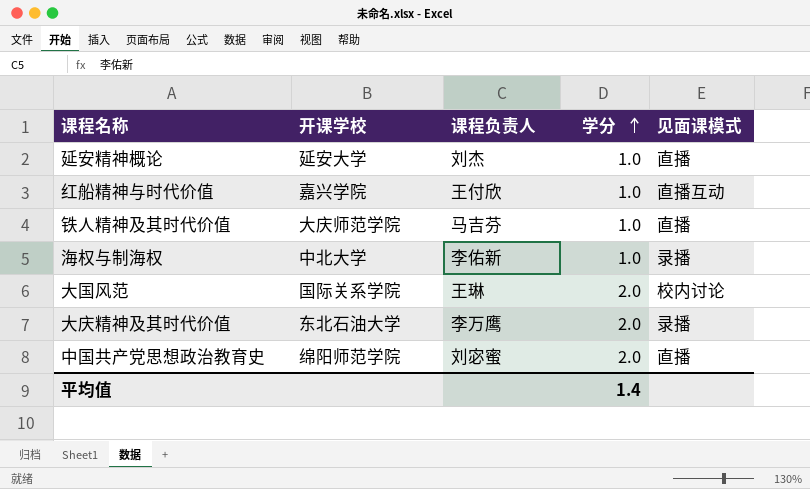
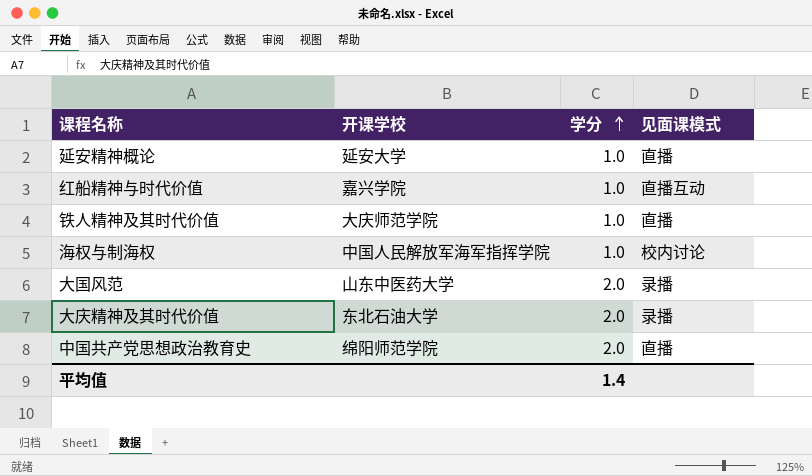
column 课程负责人 | position: 3 -> none
海权与制海权 | 开课学校: 中北大学 -> 中国人民解放军海军指挥学院
海权与制海权 | 见面课模式: 录播 -> 校内讨论
大国风范 | 开课学校: 国际关系学院 -> 山东中医药大学
大国风范 | 见面课模式: 校内讨论 -> 录播

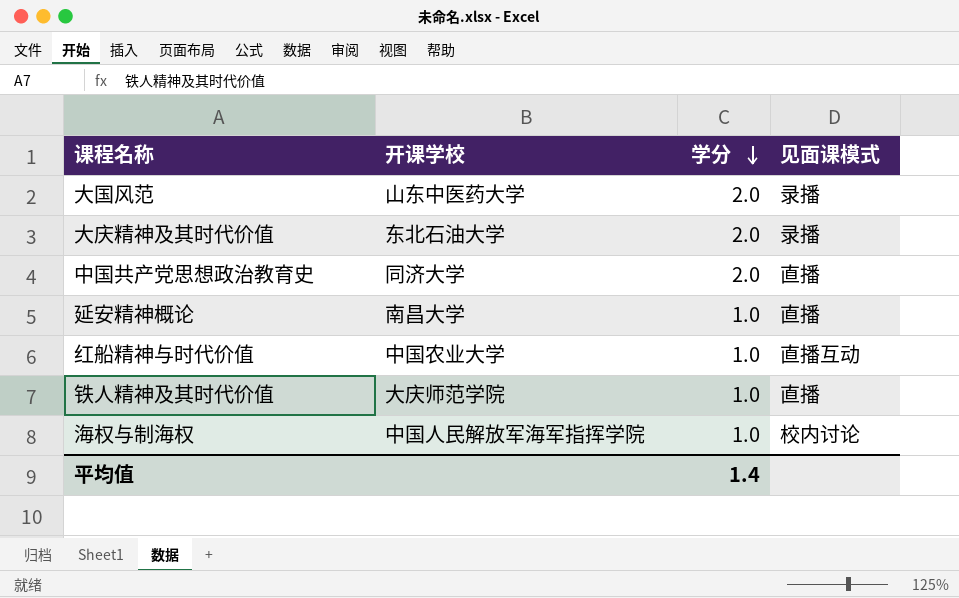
row order: 学分 ascending -> 学分 descending
中国共产党思想政治教育史 | 开课学校: 绵阳师范学院 -> 同济大学
延安精神概论 | 开课学校: 延安大学 -> 南昌大学
红船精神与时代价值 | 开课学校: 嘉兴学院 -> 中国农业大学

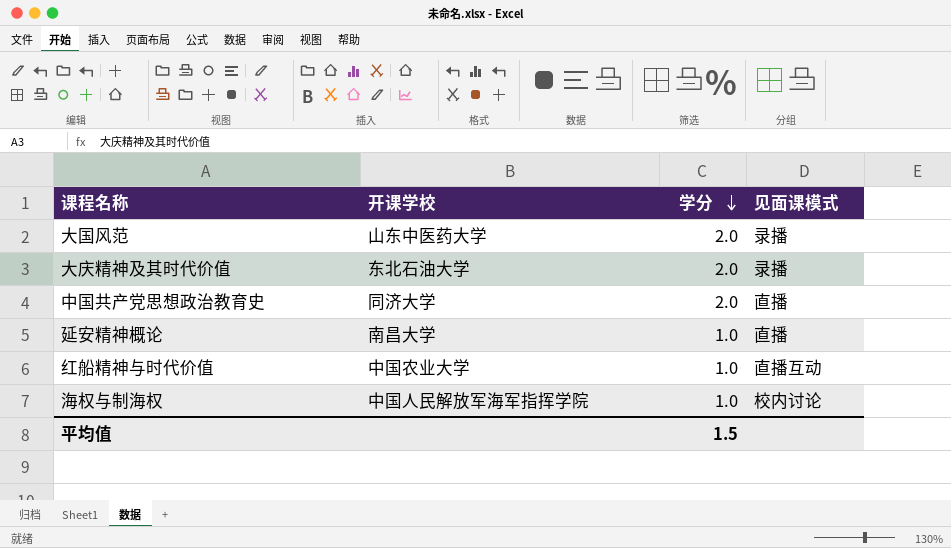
row 铁人精神及其时代价值: 大庆师范学院 | 1.0 | 直播 -> none
平均值 | 学分: 1.4 -> 1.5

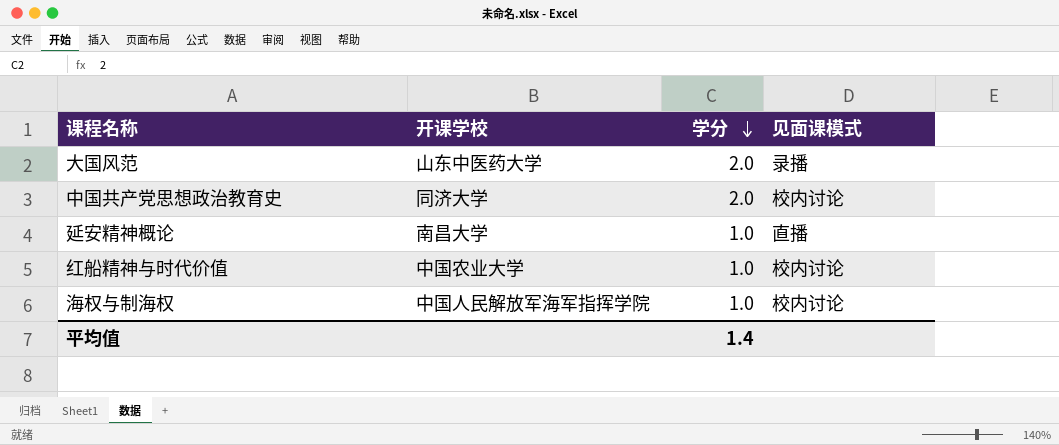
row 大庆精神及其时代价值: 东北石油大学 | 2.0 | 录播 -> none
中国共产党思想政治教育史 | 见面课模式: 直播 -> 校内讨论
红船精神与时代价值 | 见面课模式: 直播互动 -> 校内讨论
平均值 | 学分: 1.5 -> 1.4

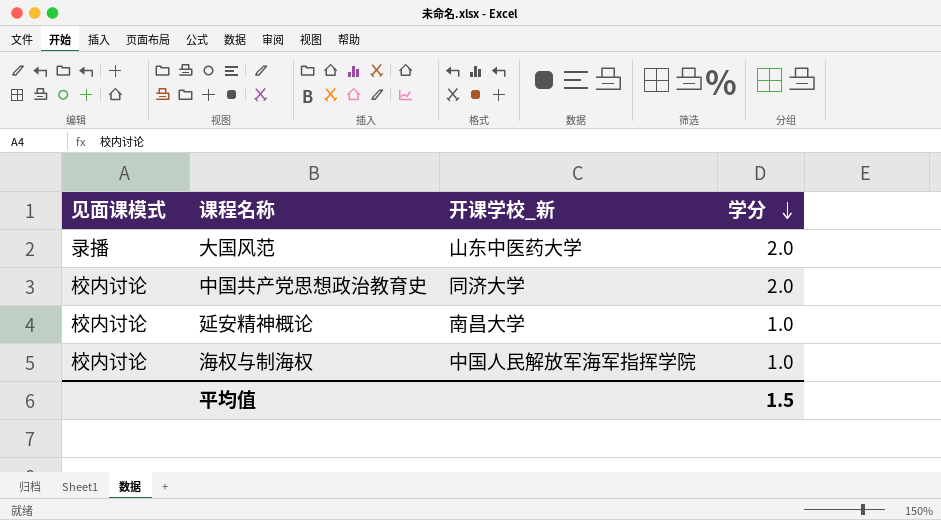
column 见面课模式 | position: 4 -> 1
column name: 开课学校 -> 开课学校_新
row 红船精神与时代价值: 中国农业大学 | 1.0 | 校内讨论 -> none
延安精神概论 | 见面课模式: 直播 -> 校内讨论
平均值 | 学分: 1.4 -> 1.5

